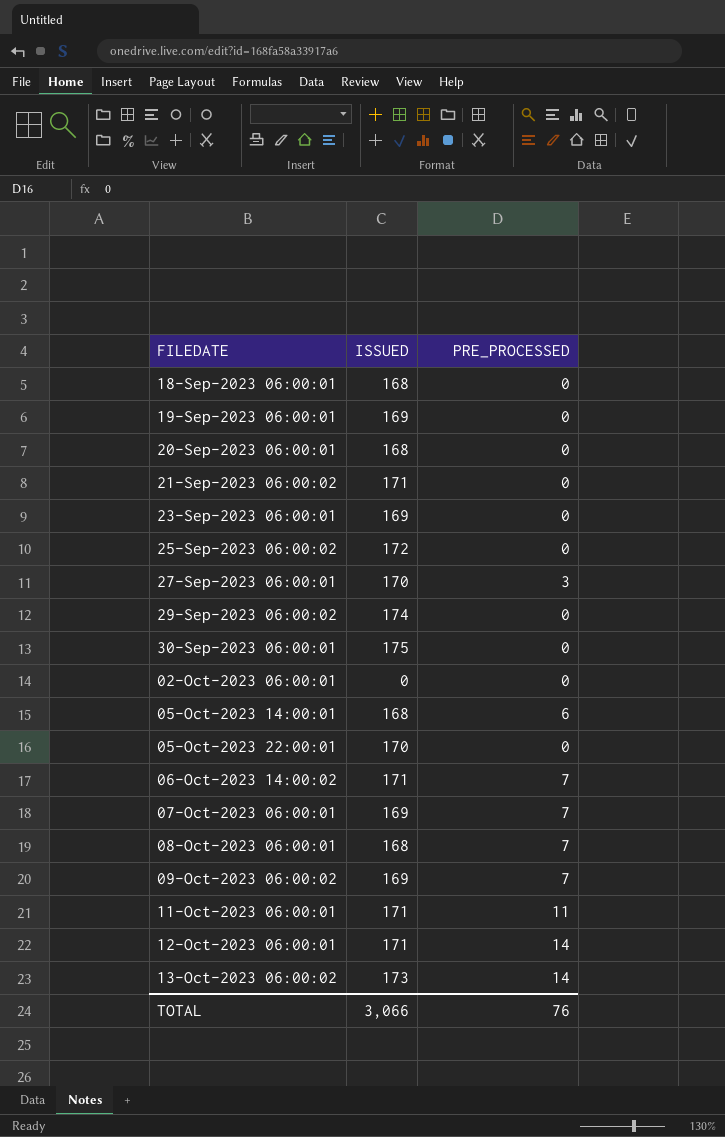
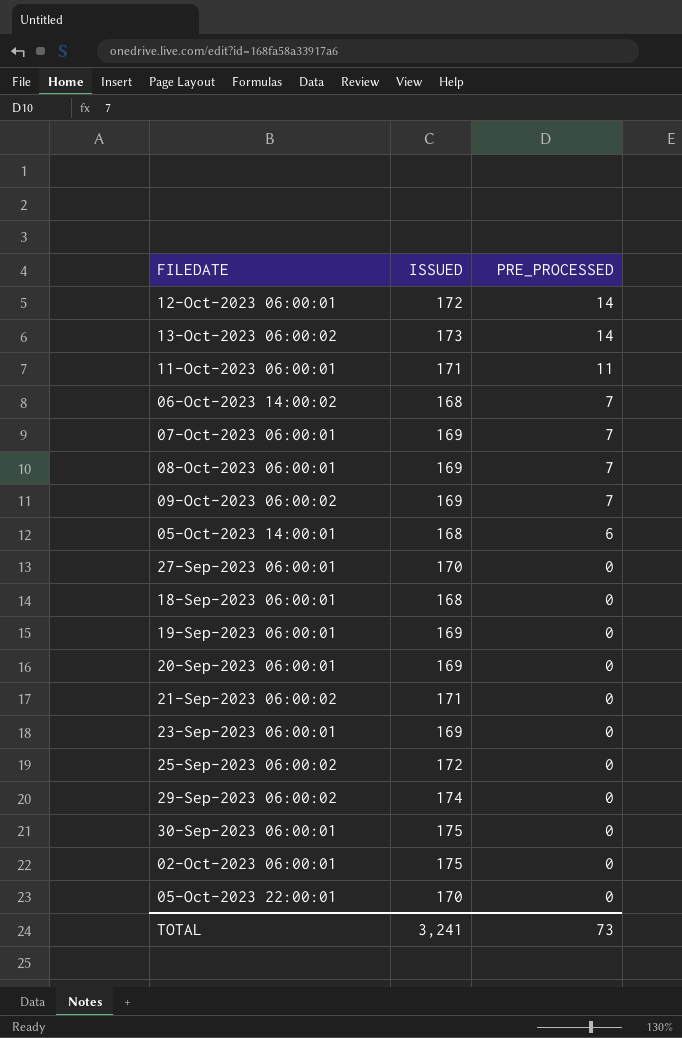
row order: FILEDATE ascending -> PRE_PROCESSED descending
12-Oct-2023 06:00:01 | ISSUED: 171 -> 172
06-Oct-2023 14:00:02 | ISSUED: 171 -> 168
08-Oct-2023 06:00:01 | ISSUED: 168 -> 169
27-Sep-2023 06:00:01 | PRE_PROCESSED: 3 -> 0
20-Sep-2023 06:00:01 | ISSUED: 168 -> 169
02-Oct-2023 06:00:01 | ISSUED: 0 -> 175
TOTAL | ISSUED: 3,066 -> 3,241
TOTAL | PRE_PROCESSED: 76 -> 73

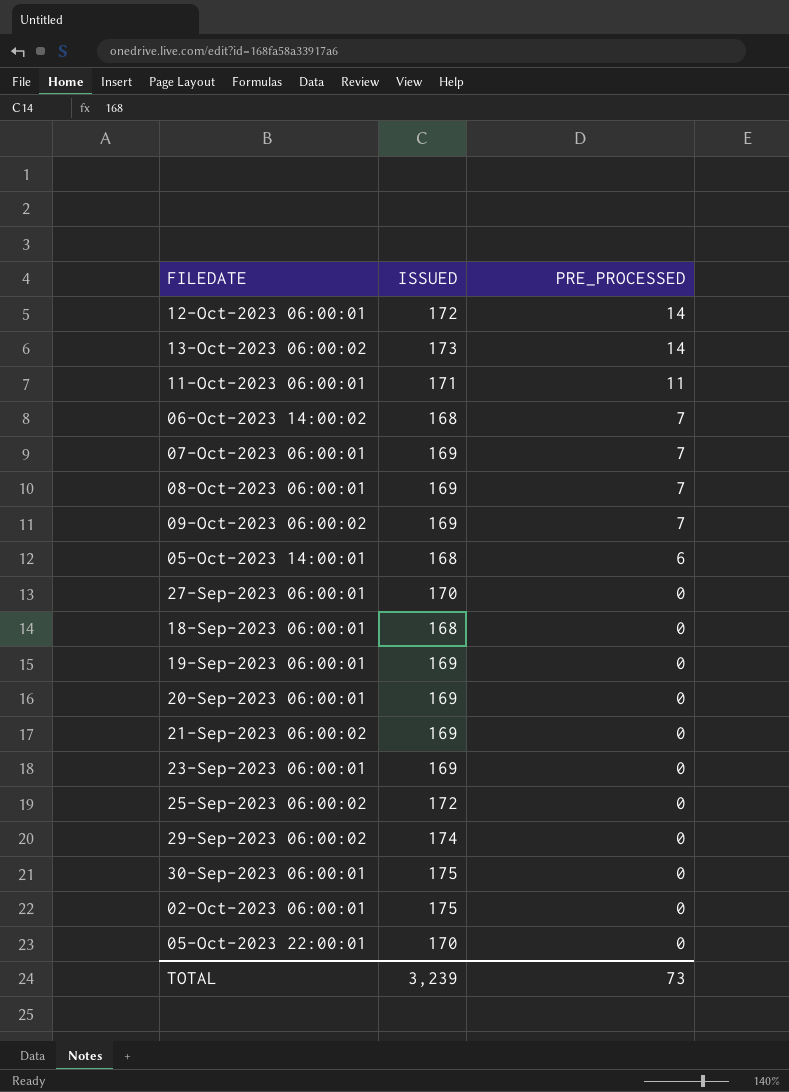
21-Sep-2023 06:00:02 | ISSUED: 171 -> 169
TOTAL | ISSUED: 3,241 -> 3,239

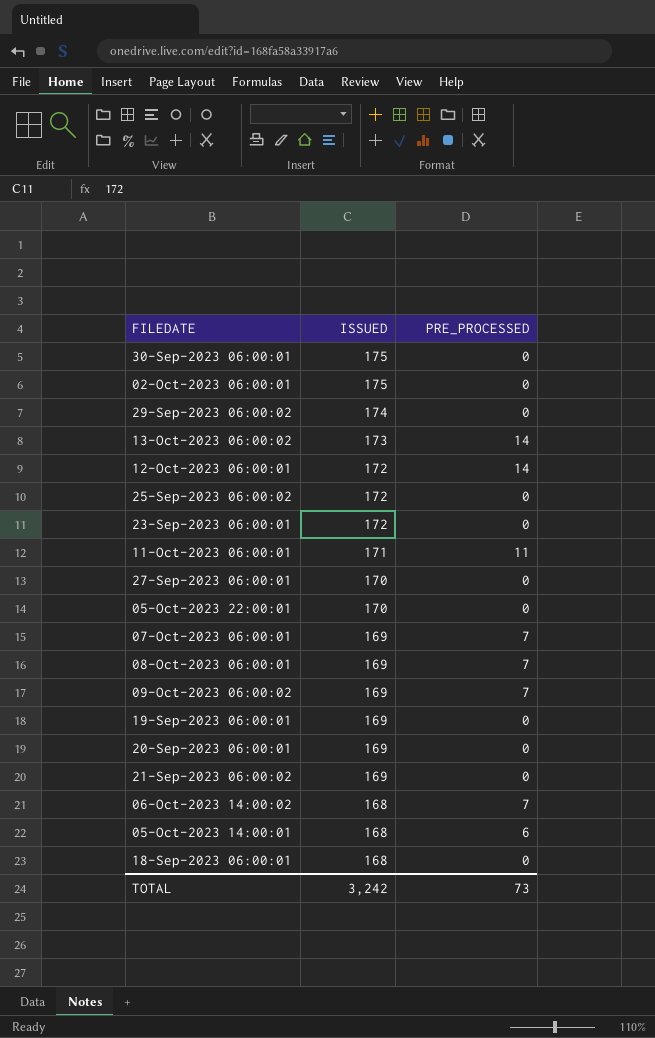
row order: PRE_PROCESSED descending -> ISSUED descending
23-Sep-2023 06:00:01 | ISSUED: 169 -> 172
TOTAL | ISSUED: 3,239 -> 3,242

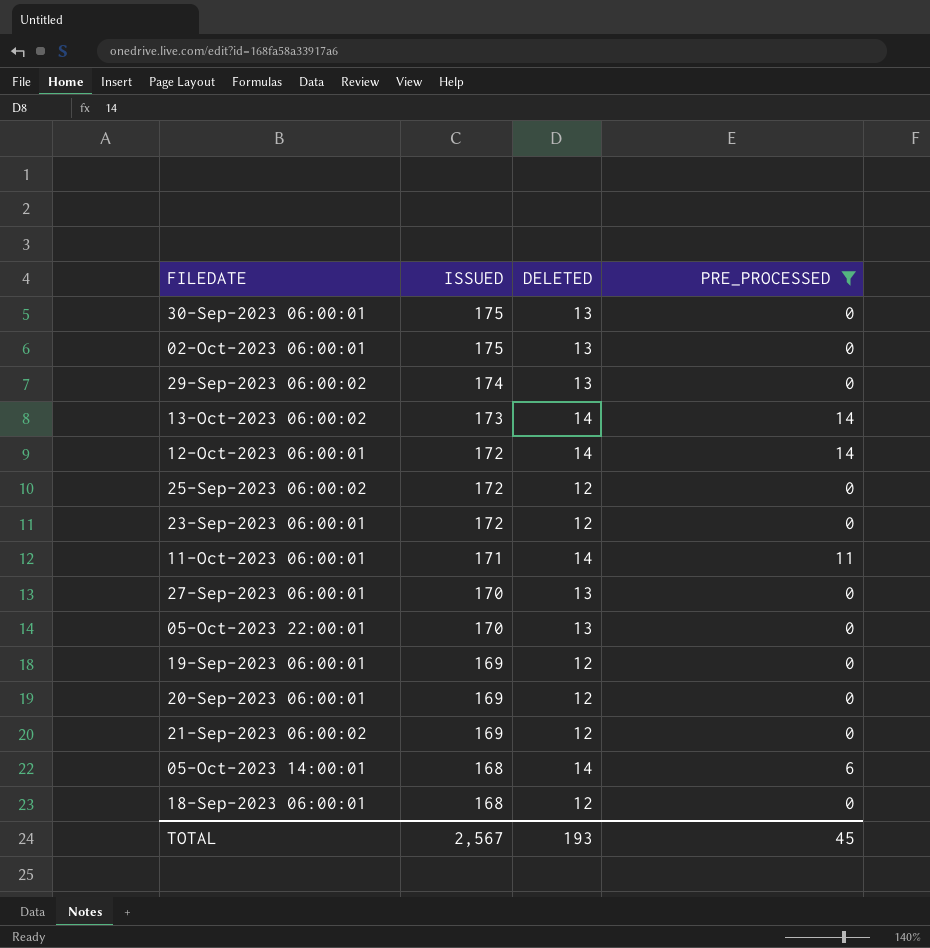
filter: none -> PRE_PROCESSED != 7
column DELETED | position: none -> 3
TOTAL | ISSUED: 3,242 -> 2,567
TOTAL | PRE_PROCESSED: 73 -> 45

